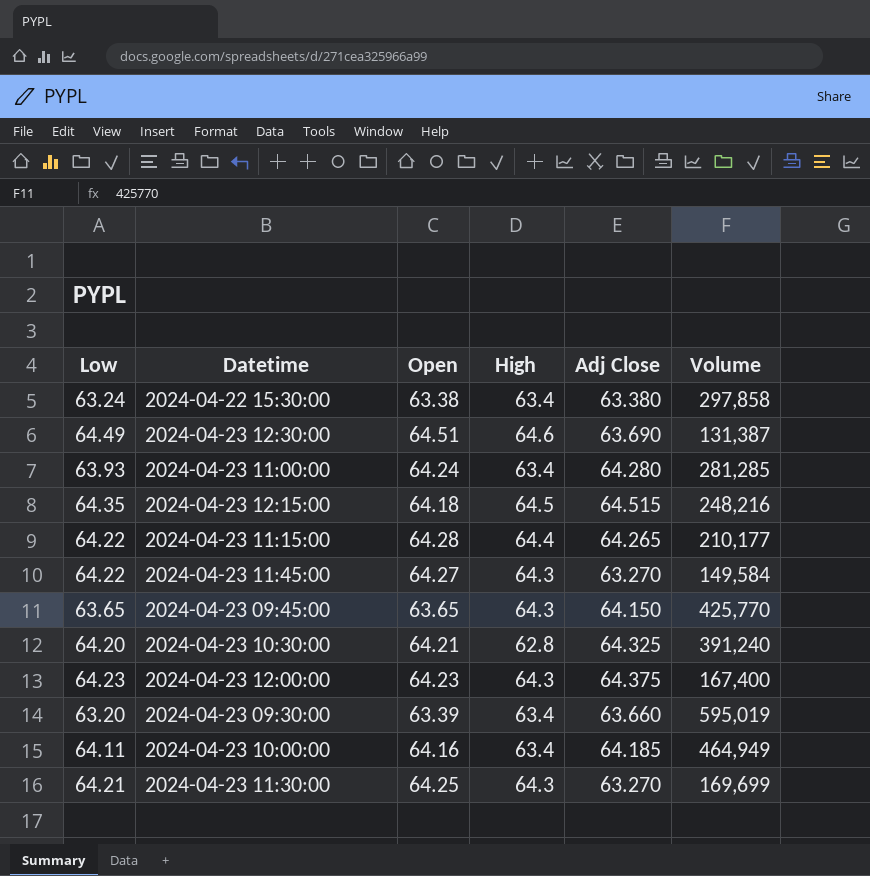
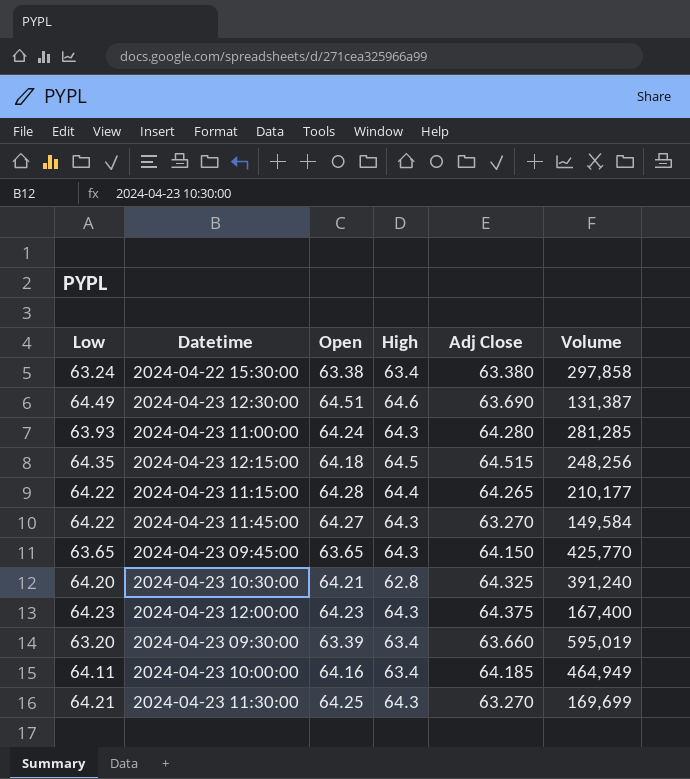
2024-04-23 11:00:00 | High: 63.4 -> 64.3
2024-04-23 12:15:00 | Volume: 248,216 -> 248,256

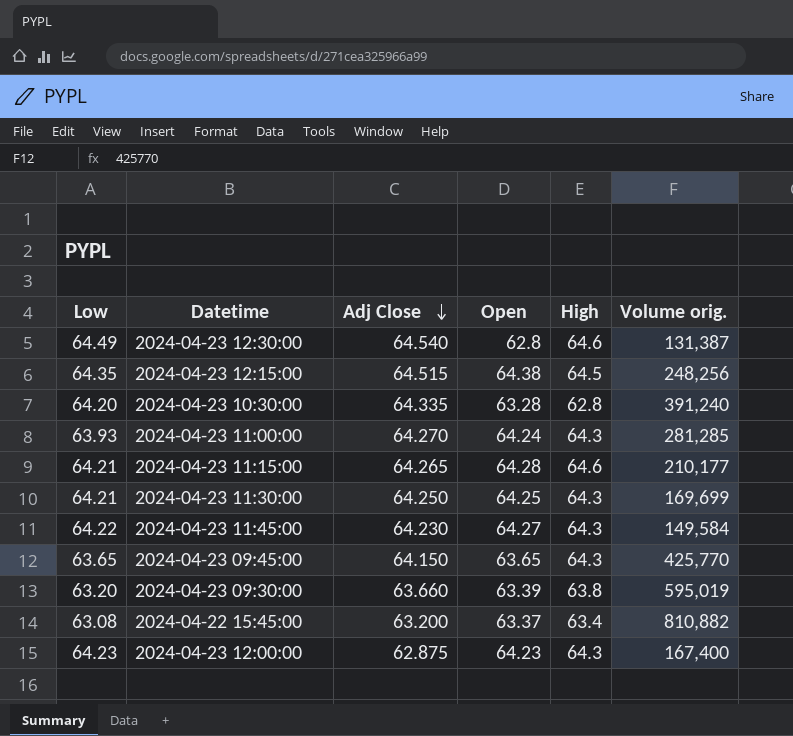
row order: none -> Adj Close descending
column Adj Close | position: 5 -> 3
column name: Volume -> Volume orig.
row 2024-04-22 15:30:00: 63.24 | 63.38 | 63.4 | 63.380 | 297,858 -> none
row 2024-04-23 10:00:00: 64.11 | 64.16 | 63.4 | 64.185 | 464,949 -> none
2024-04-23 12:30:00 | Adj Close: 63.690 -> 64.540
2024-04-23 12:30:00 | Open: 64.51 -> 62.8
2024-04-23 12:15:00 | Open: 64.18 -> 64.38
2024-04-23 10:30:00 | Adj Close: 64.325 -> 64.335
2024-04-23 10:30:00 | Open: 64.21 -> 63.28
2024-04-23 11:00:00 | Adj Close: 64.280 -> 64.270
2024-04-23 11:15:00 | Low: 64.22 -> 64.21
2024-04-23 11:15:00 | High: 64.4 -> 64.6
2024-04-23 11:30:00 | Adj Close: 63.270 -> 64.250
2024-04-23 11:45:00 | Adj Close: 63.270 -> 64.230
2024-04-23 09:30:00 | High: 63.4 -> 63.8
row 2024-04-22 15:45:00: none -> 63.08 | 63.200 | 63.37 | 63.4 | 810,882
2024-04-23 12:00:00 | Adj Close: 64.375 -> 62.875

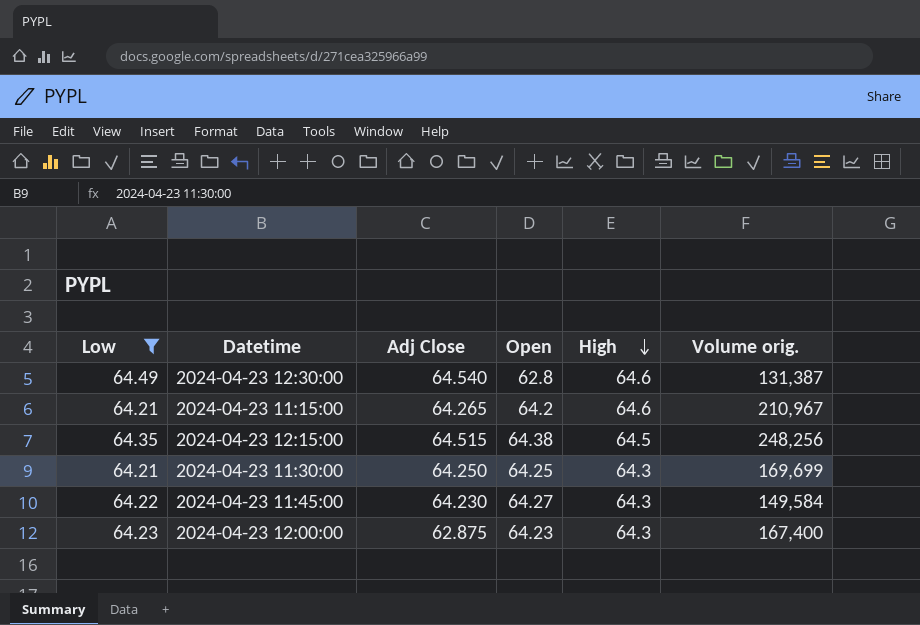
filter: none -> Low >= 64.21
row order: Adj Close descending -> High descending
2024-04-23 11:15:00 | Open: 64.28 -> 64.2
2024-04-23 11:15:00 | Volume orig.: 210,177 -> 210,967

